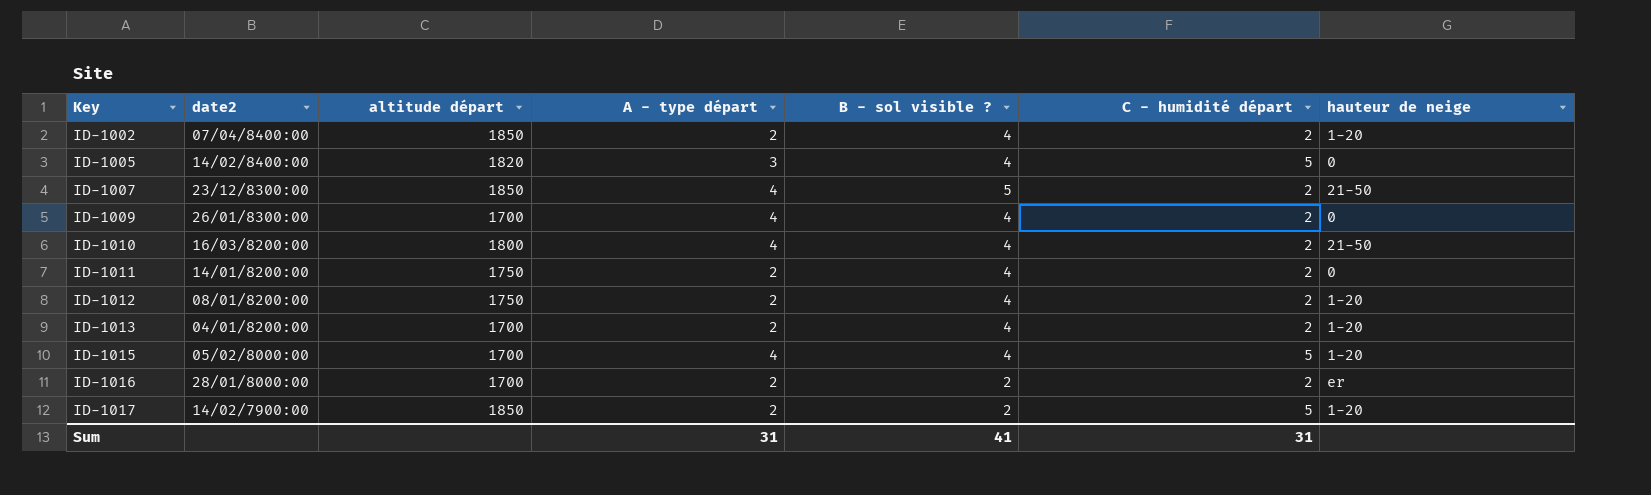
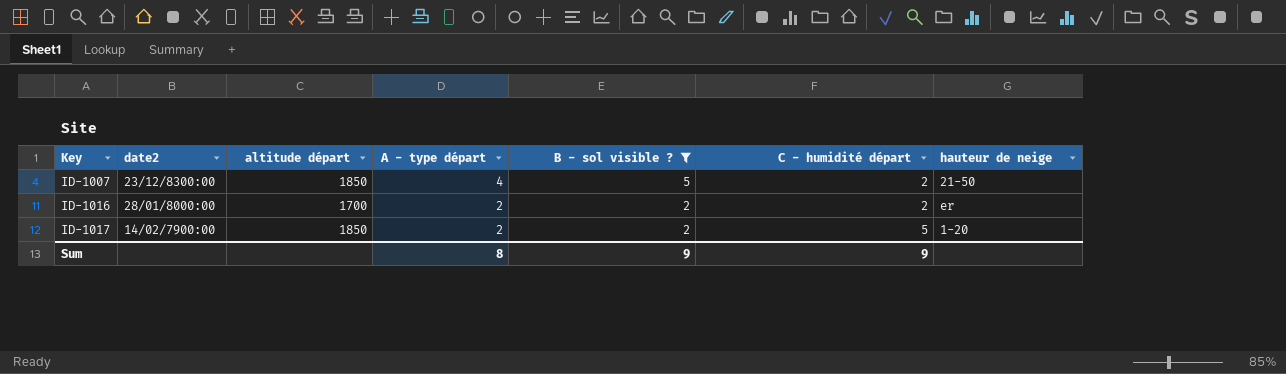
filter: none -> B - sol visible ? != 4
Sum | A - type départ: 31 -> 8
Sum | B - sol visible ?: 41 -> 9
Sum | C - humidité départ: 31 -> 9

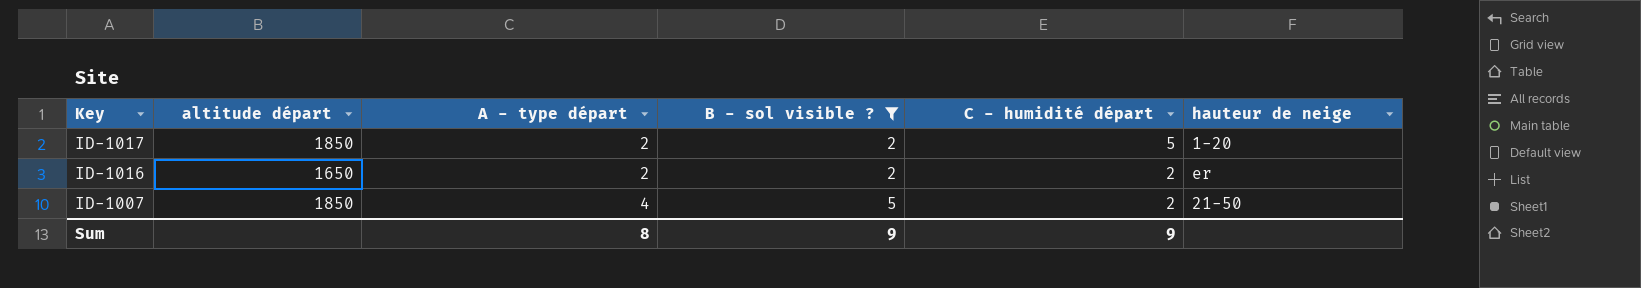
row order: Key ascending -> Key descending
column date2 | position: 2 -> none
ID-1016 | altitude départ: 1700 -> 1650

